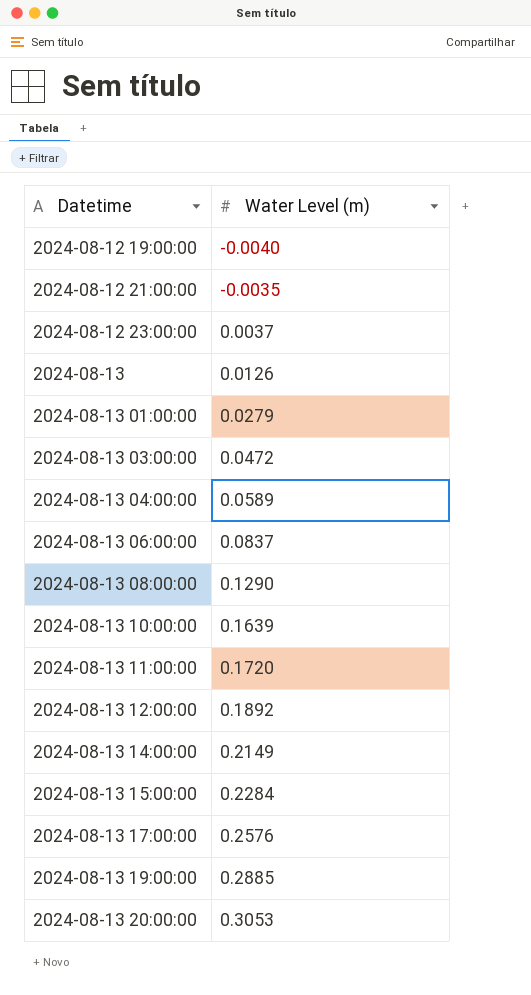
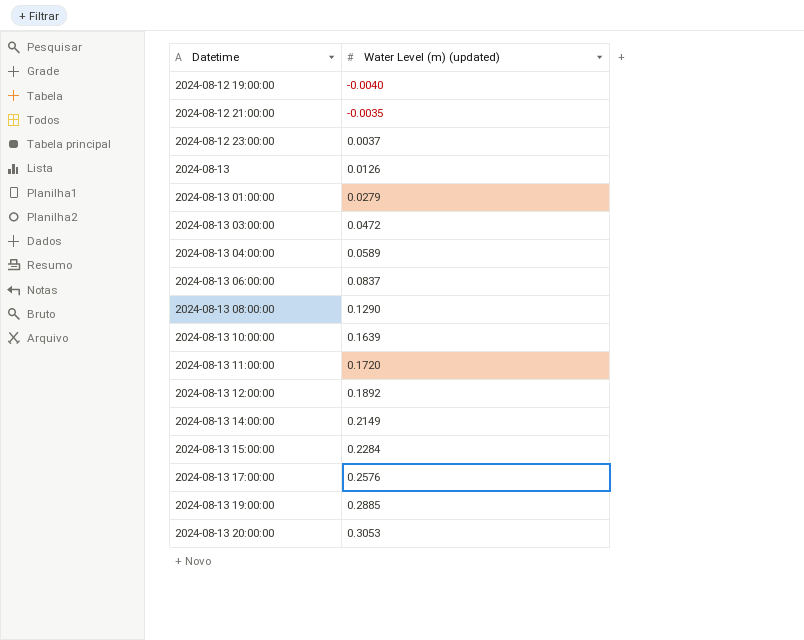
column name: Water Level (m) -> Water Level (m) (updated)

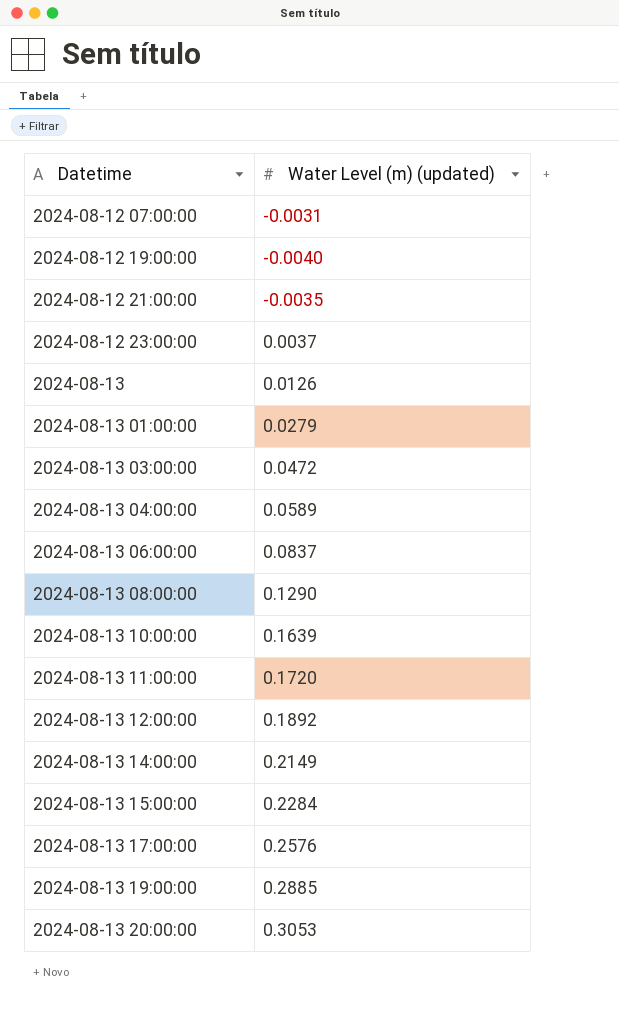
row 2024-08-12 07:00:00: none -> -0.0031

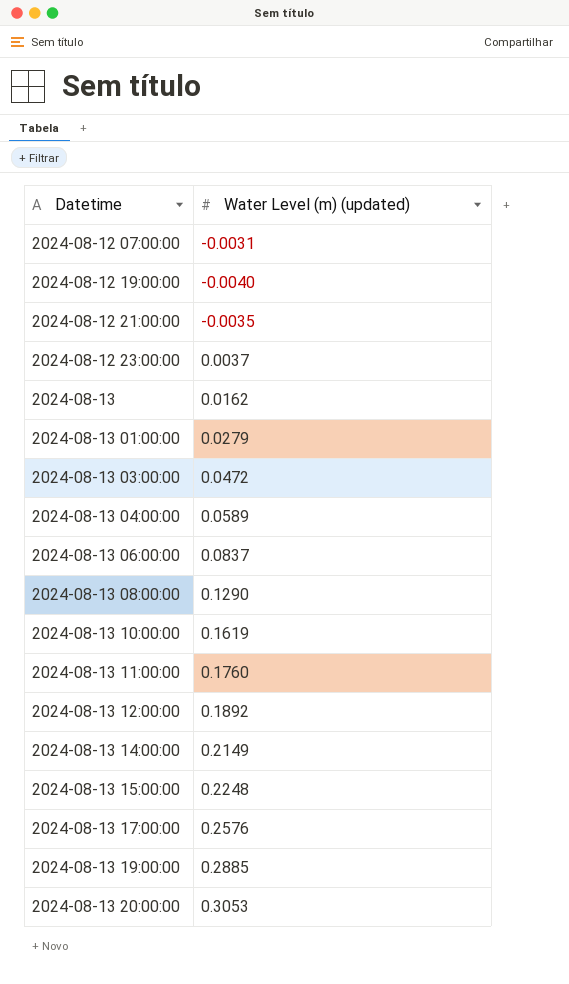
2024-08-13 | Water Level (m) (updated): 0.0126 -> 0.0162
2024-08-13 10:00:00 | Water Level (m) (updated): 0.1639 -> 0.1619
2024-08-13 11:00:00 | Water Level (m) (updated): 0.1720 -> 0.1760
2024-08-13 15:00:00 | Water Level (m) (updated): 0.2284 -> 0.2248

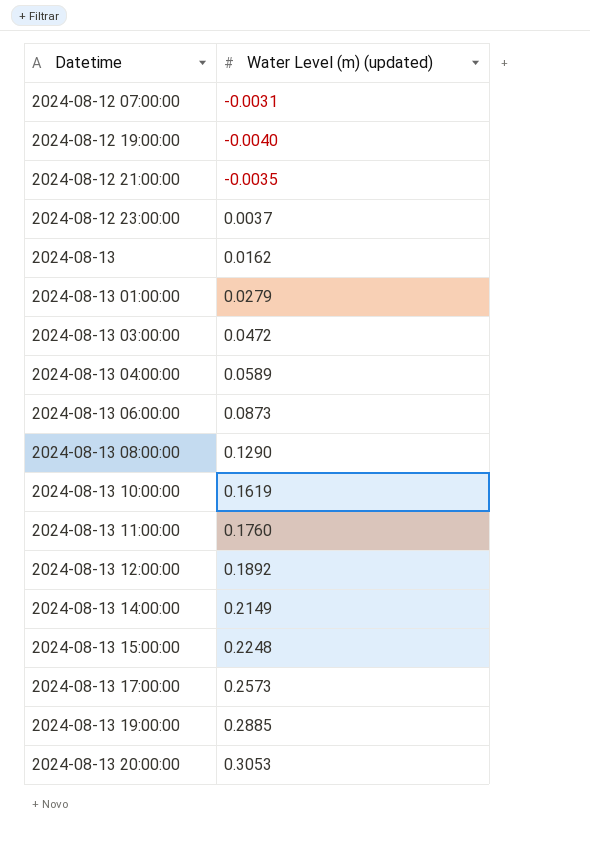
2024-08-13 06:00:00 | Water Level (m) (updated): 0.0837 -> 0.0873
2024-08-13 17:00:00 | Water Level (m) (updated): 0.2576 -> 0.2573

